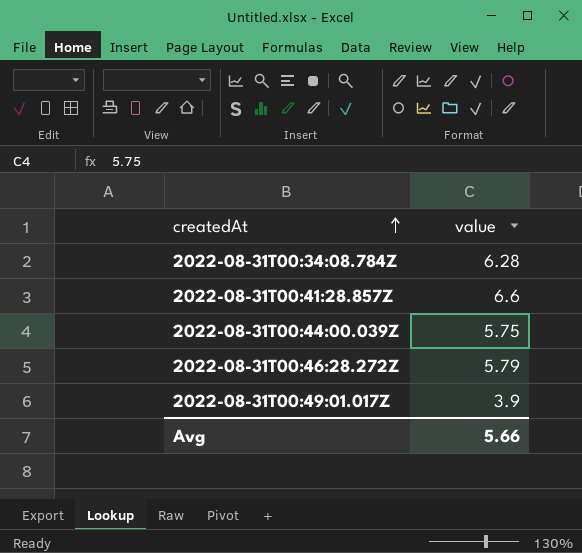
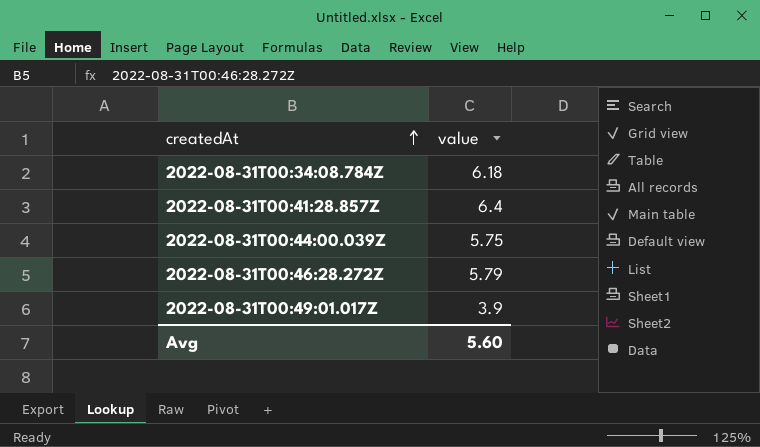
2022-08-31T00:34:08.784Z | value: 6.28 -> 6.18
2022-08-31T00:41:28.857Z | value: 6.6 -> 6.4
Avg | value: 5.66 -> 5.60

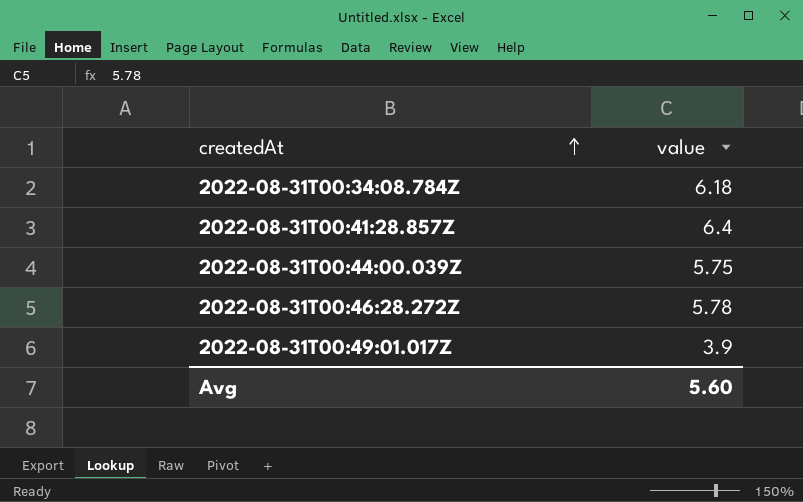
2022-08-31T00:46:28.272Z | value: 5.79 -> 5.78

